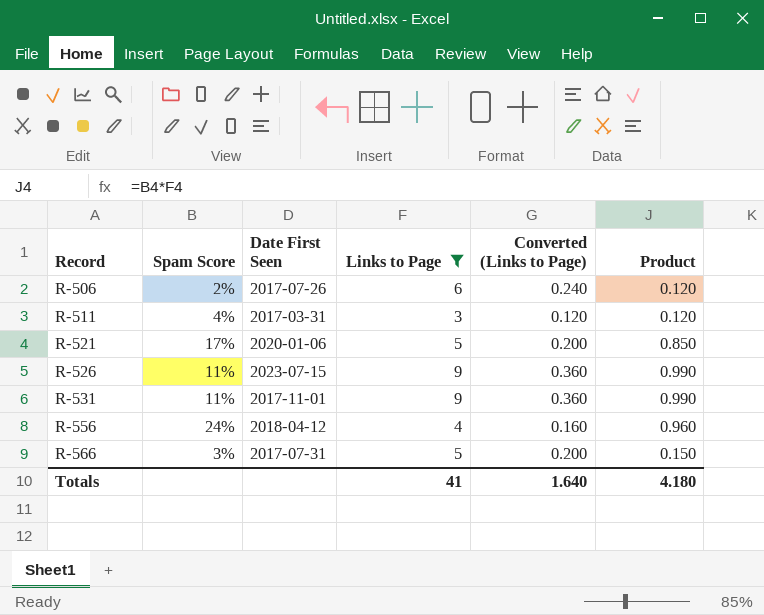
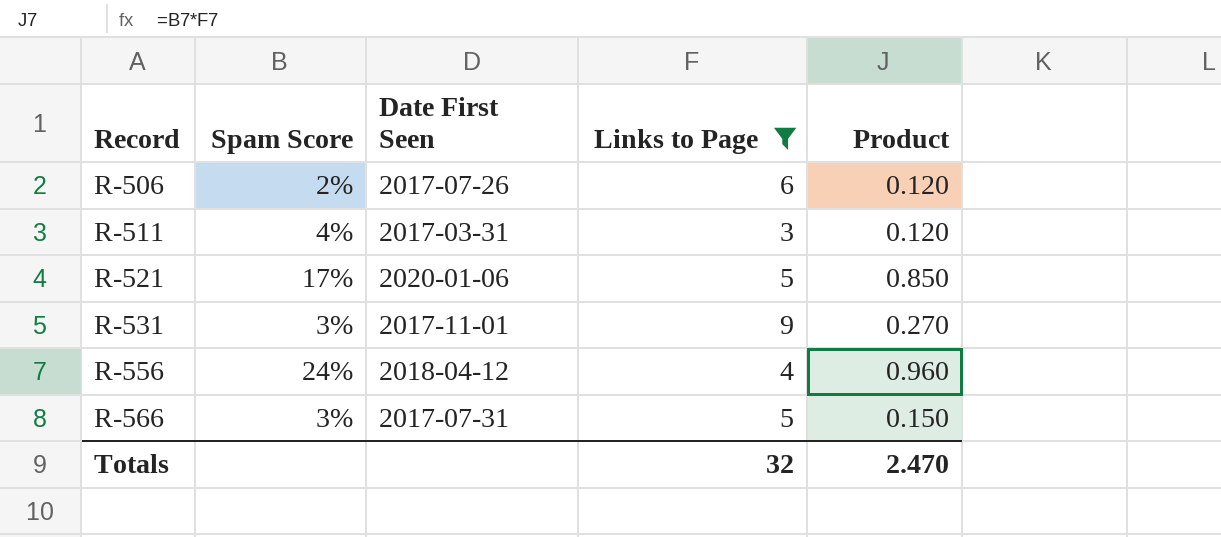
column Converted (Links to Page) | formula: [Links to Page] * 0.04 -> none
row R-526: 11% | 2023-07-15 | 9 | 0.360 | 0.990 -> none
R-531 | Spam Score: 11% -> 3%
R-531 | Product: 0.990 -> 0.270
Totals | Links to Page: 41 -> 32
Totals | Product: 4.180 -> 2.470

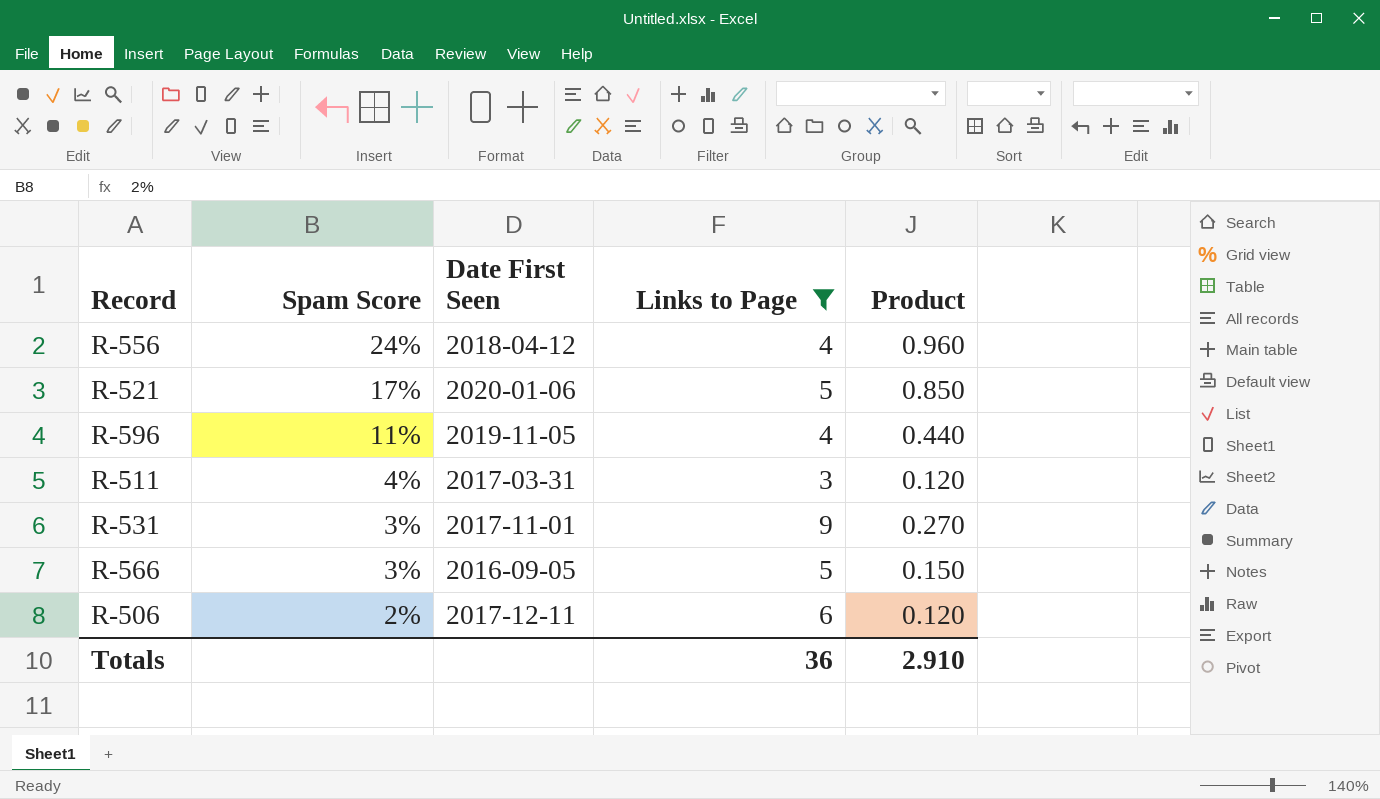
row order: Record ascending -> Spam Score descending
row R-596: none -> 11% | 2019-11-05 | 4 | 0.440
R-566 | Date First Seen: 2017-07-31 -> 2016-09-05
R-506 | Date First Seen: 2017-07-26 -> 2017-12-11
Totals | Links to Page: 32 -> 36
Totals | Product: 2.470 -> 2.910

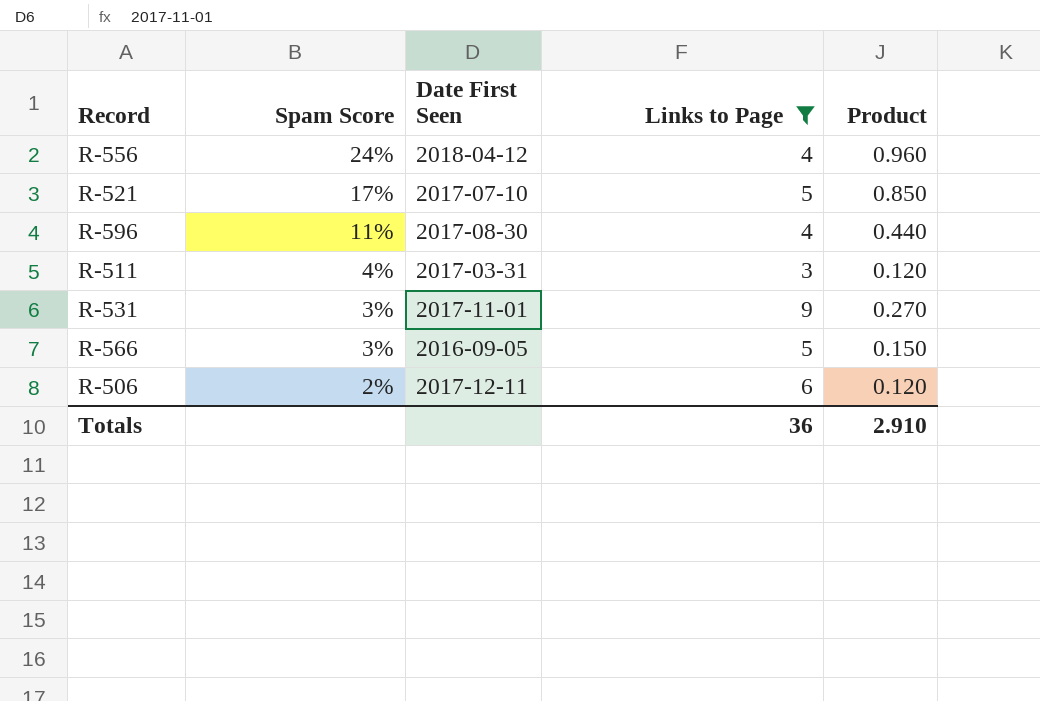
R-521 | Date First Seen: 2020-01-06 -> 2017-07-10
R-596 | Date First Seen: 2019-11-05 -> 2017-08-30

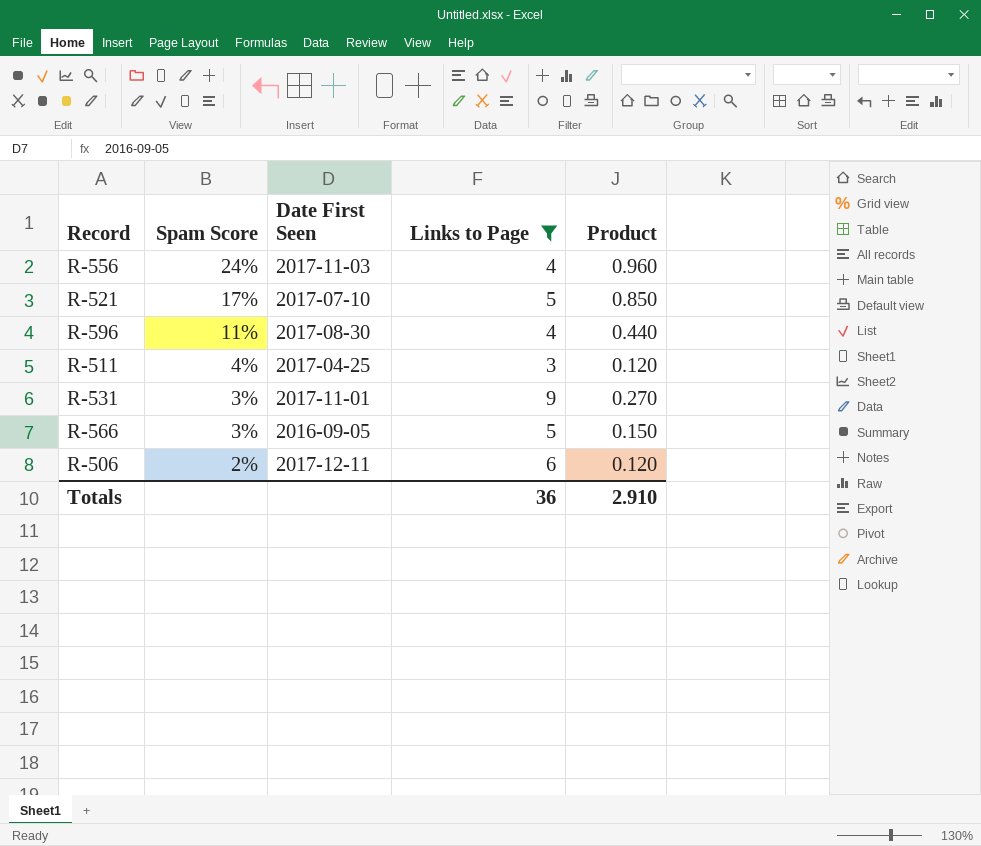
R-556 | Date First Seen: 2018-04-12 -> 2017-11-03
R-511 | Date First Seen: 2017-03-31 -> 2017-04-25

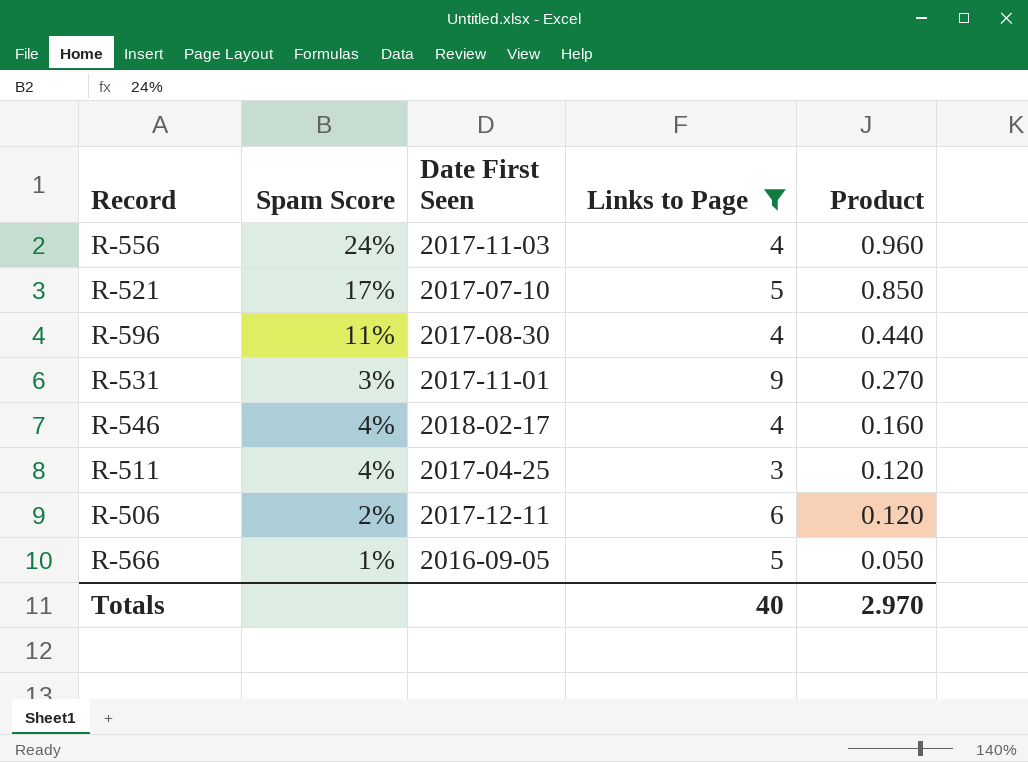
row order: Spam Score descending -> Product descending
row R-546: none -> 4% | 2018-02-17 | 4 | 0.160
R-566 | Spam Score: 3% -> 1%
R-566 | Product: 0.150 -> 0.050
Totals | Links to Page: 36 -> 40
Totals | Product: 2.910 -> 2.970

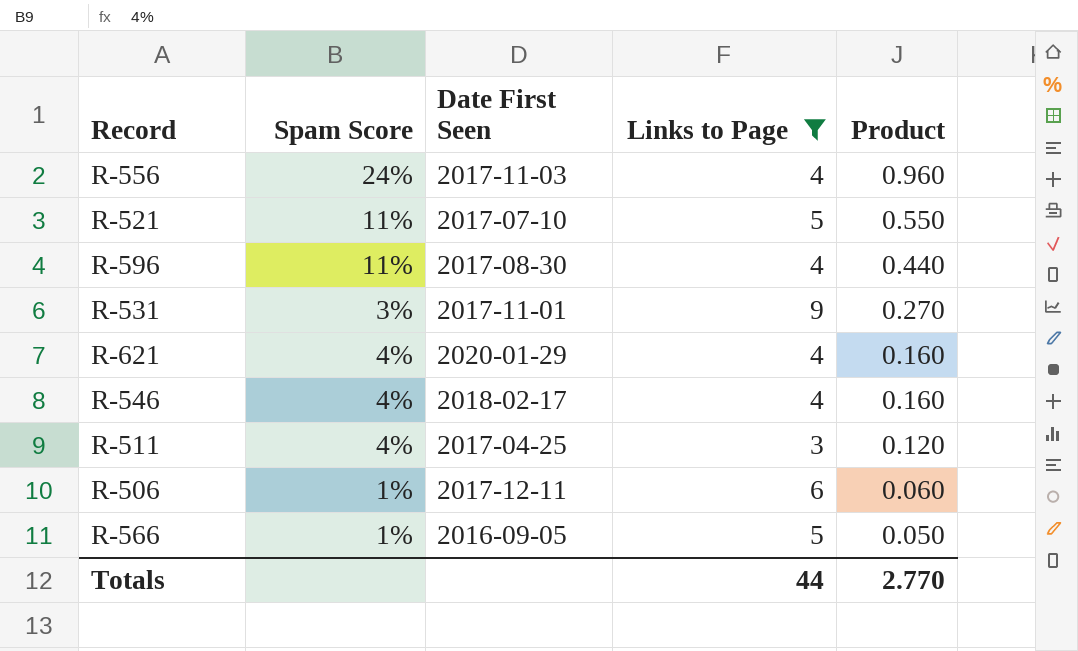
R-521 | Spam Score: 17% -> 11%
R-521 | Product: 0.850 -> 0.550
row R-621: none -> 4% | 2020-01-29 | 4 | 0.160
R-506 | Spam Score: 2% -> 1%
R-506 | Product: 0.120 -> 0.060
Totals | Links to Page: 40 -> 44
Totals | Product: 2.970 -> 2.770

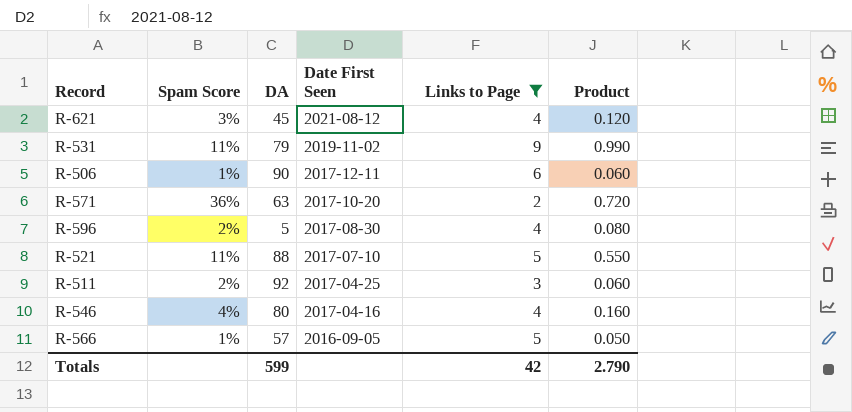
row order: Product descending -> Date First Seen descending
column DA | position: none -> 3
row R-556: 24% | 2017-11-03 | 4 | 0.960 -> none
R-621 | Spam Score: 4% -> 3%
R-621 | Date First Seen: 2020-01-29 -> 2021-08-12
R-621 | Product: 0.160 -> 0.120
R-531 | Spam Score: 3% -> 11%
R-531 | Date First Seen: 2017-11-01 -> 2019-11-02
R-531 | Product: 0.270 -> 0.990
row R-571: none -> 36% | 63 | 2017-10-20 | 2 | 0.720
R-596 | Spam Score: 11% -> 2%
R-596 | Product: 0.440 -> 0.080
R-511 | Spam Score: 4% -> 2%
R-511 | Product: 0.120 -> 0.060
R-546 | Date First Seen: 2018-02-17 -> 2017-04-16
Totals | Links to Page: 44 -> 42
Totals | Product: 2.770 -> 2.790

